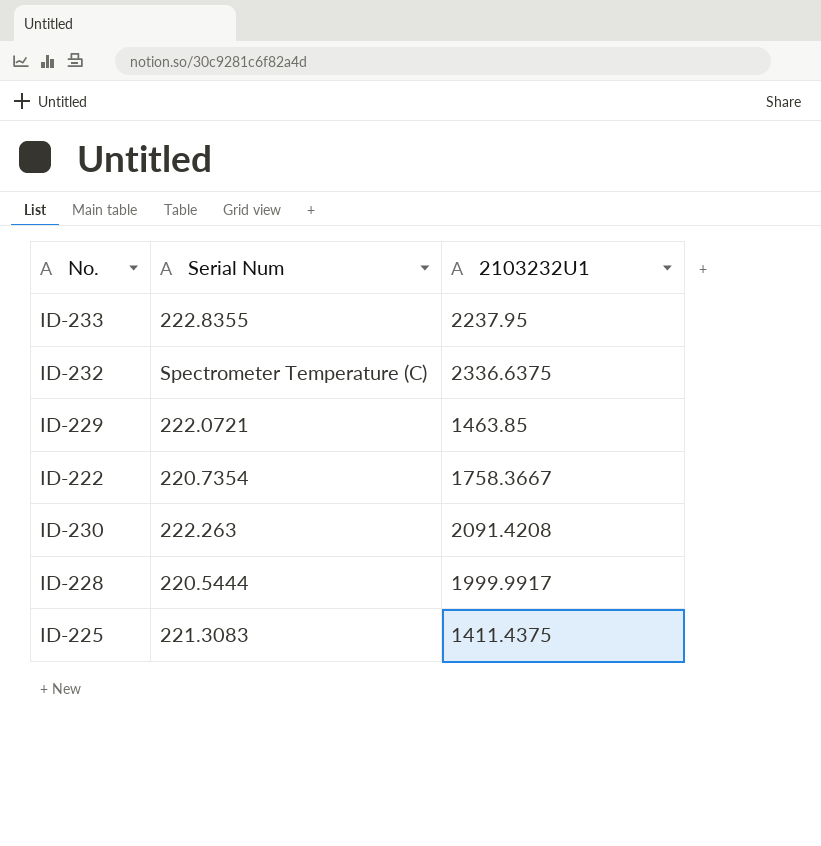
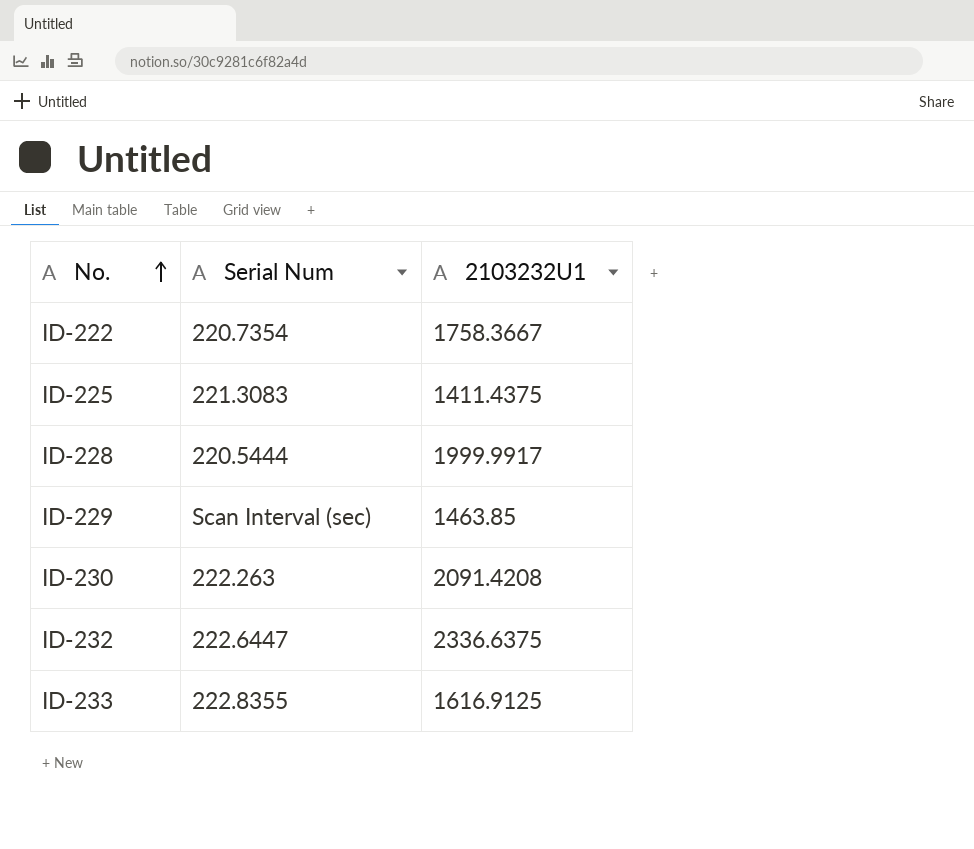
row order: none -> No. ascending
ID-229 | Serial Num: 222.0721 -> Scan Interval (sec)
ID-232 | Serial Num: Spectrometer Temperature (C) -> 222.6447
ID-233 | 2103232U1: 2237.95 -> 1616.9125

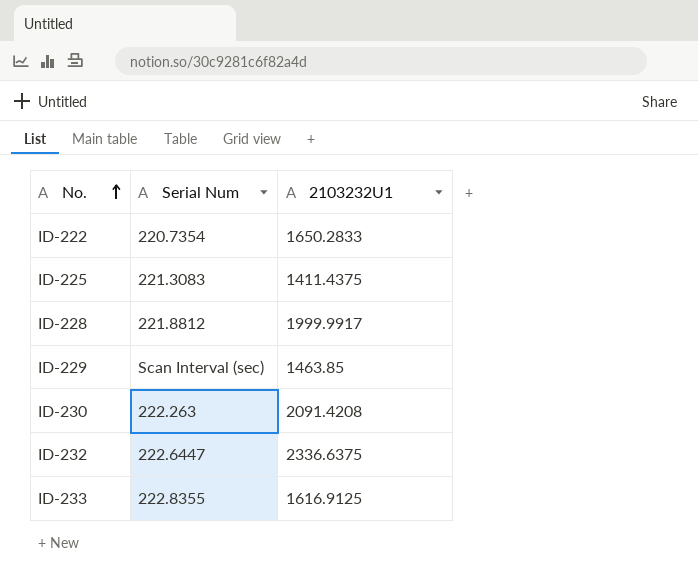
ID-222 | 2103232U1: 1758.3667 -> 1650.2833
ID-228 | Serial Num: 220.5444 -> 221.8812

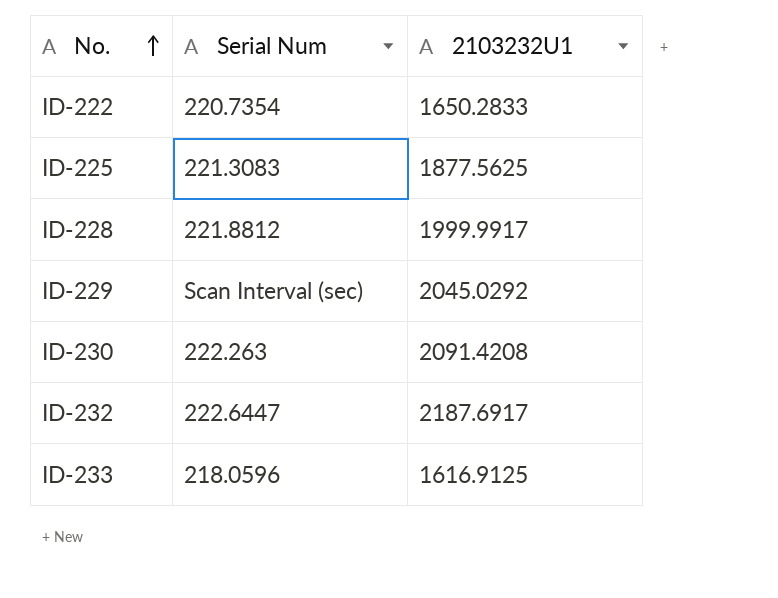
ID-225 | 2103232U1: 1411.4375 -> 1877.5625
ID-229 | 2103232U1: 1463.85 -> 2045.0292
ID-232 | 2103232U1: 2336.6375 -> 2187.6917
ID-233 | Serial Num: 222.8355 -> 218.0596

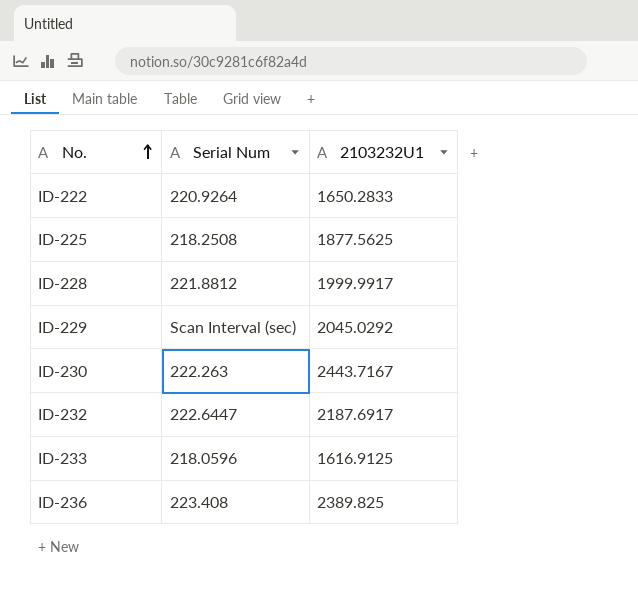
ID-222 | Serial Num: 220.7354 -> 220.9264
ID-225 | Serial Num: 221.3083 -> 218.2508
ID-230 | 2103232U1: 2091.4208 -> 2443.7167
row ID-236: none -> 223.408 | 2389.825

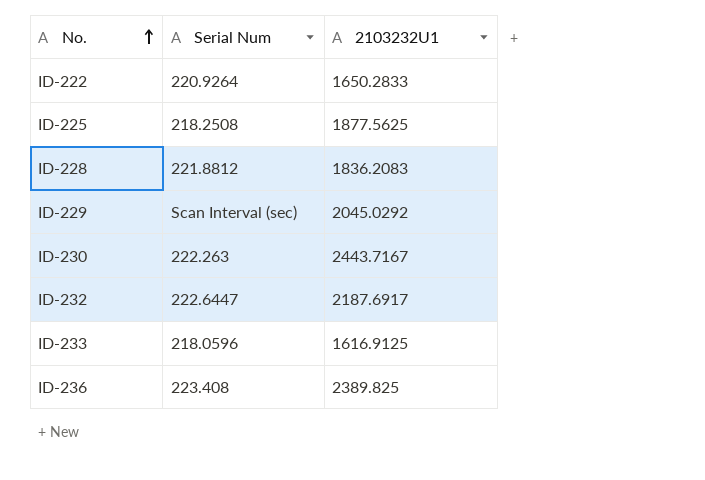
ID-228 | 2103232U1: 1999.9917 -> 1836.2083

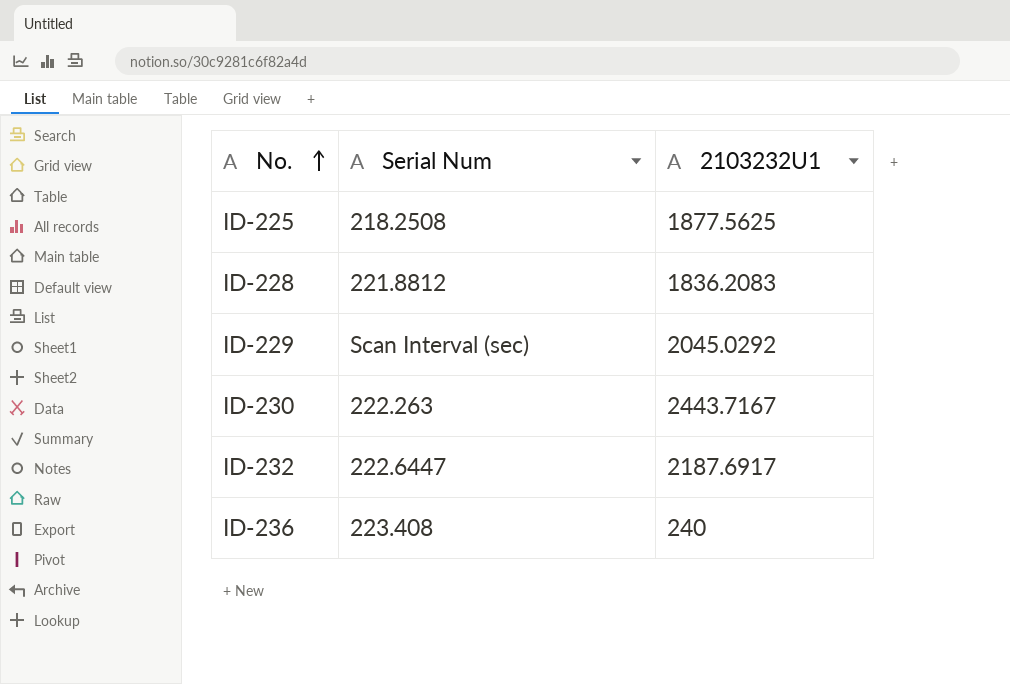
row ID-222: 220.9264 | 1650.2833 -> none
row ID-233: 218.0596 | 1616.9125 -> none
ID-236 | 2103232U1: 2389.825 -> 240

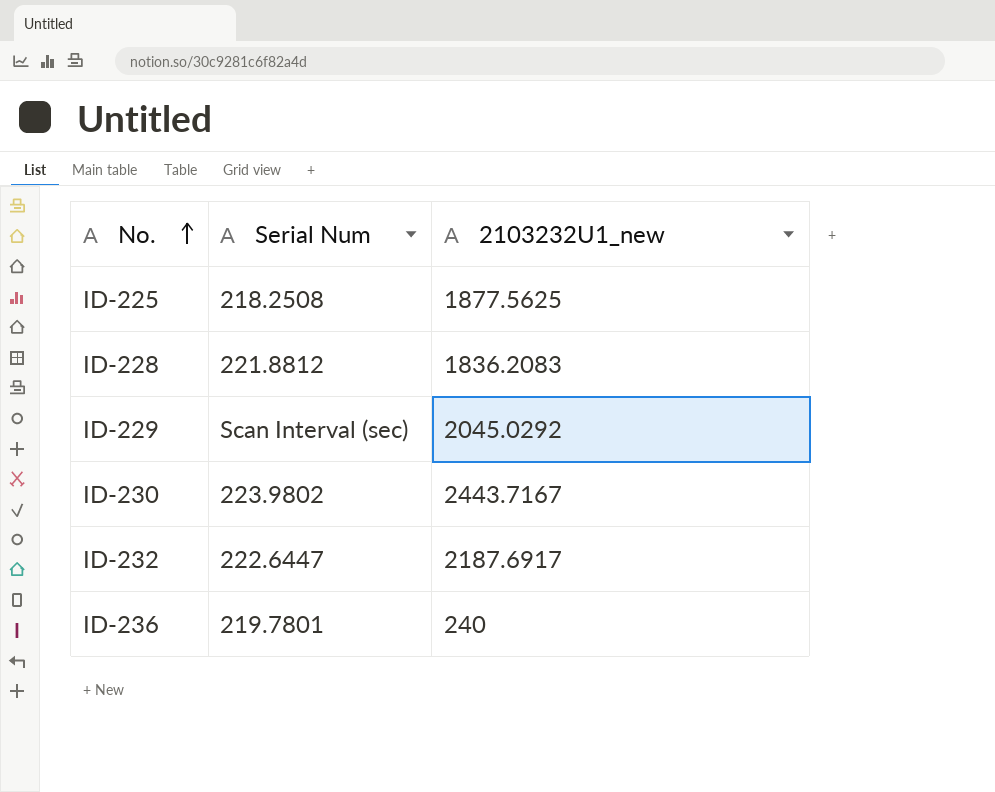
column name: 2103232U1 -> 2103232U1_new
ID-230 | Serial Num: 222.263 -> 223.9802
ID-236 | Serial Num: 223.408 -> 219.7801

